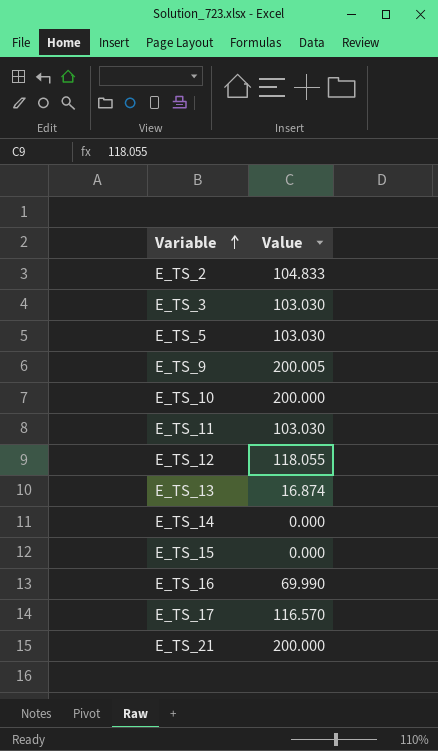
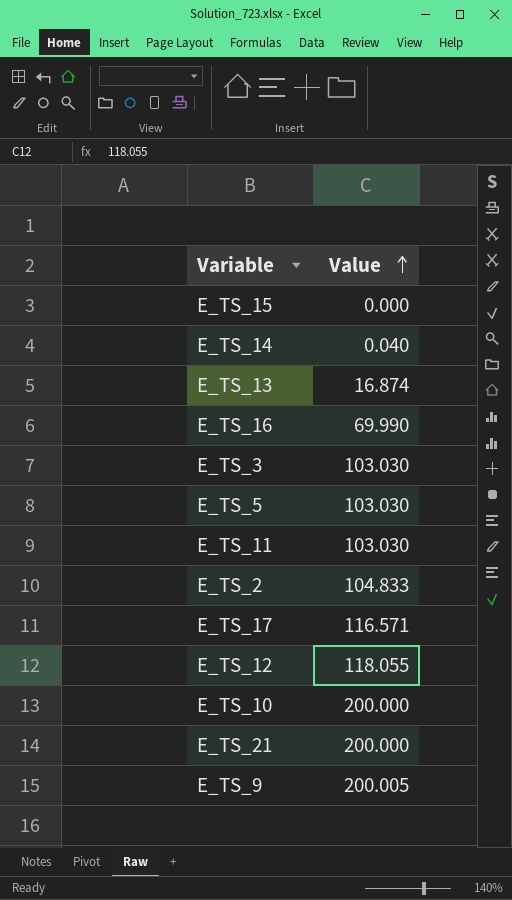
row order: Variable ascending -> Value ascending
E_TS_14 | Value: 0.000 -> 0.040
E_TS_17 | Value: 116.570 -> 116.571

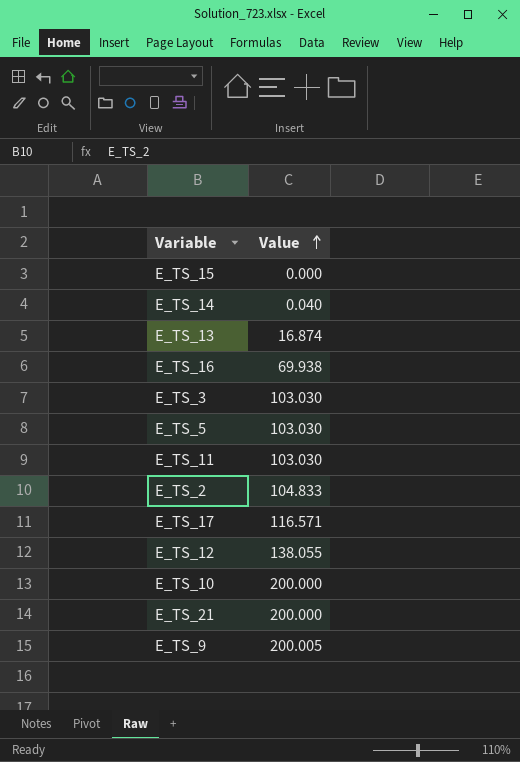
E_TS_16 | Value: 69.990 -> 69.938
E_TS_12 | Value: 118.055 -> 138.055

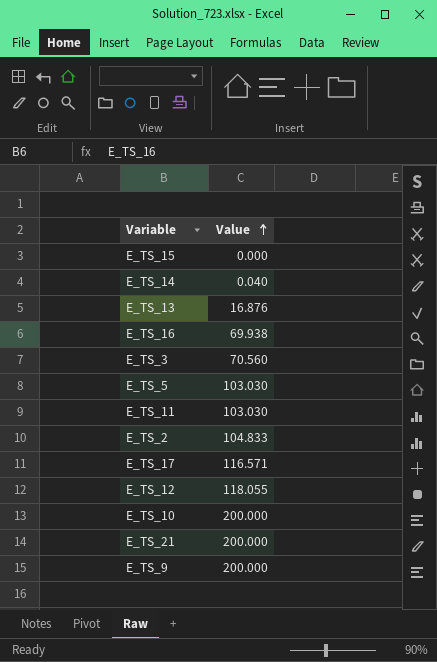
E_TS_13 | Value: 16.874 -> 16.876
E_TS_3 | Value: 103.030 -> 70.560
E_TS_12 | Value: 138.055 -> 118.055
E_TS_9 | Value: 200.005 -> 200.000

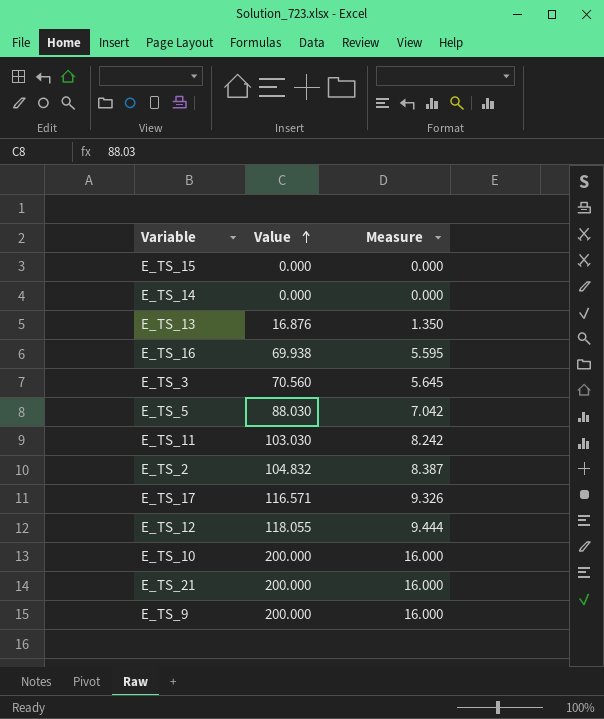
column Measure | formula: none -> [Value] * 0.08
E_TS_14 | Value: 0.040 -> 0.000
E_TS_5 | Value: 103.030 -> 88.030
E_TS_2 | Value: 104.833 -> 104.832

